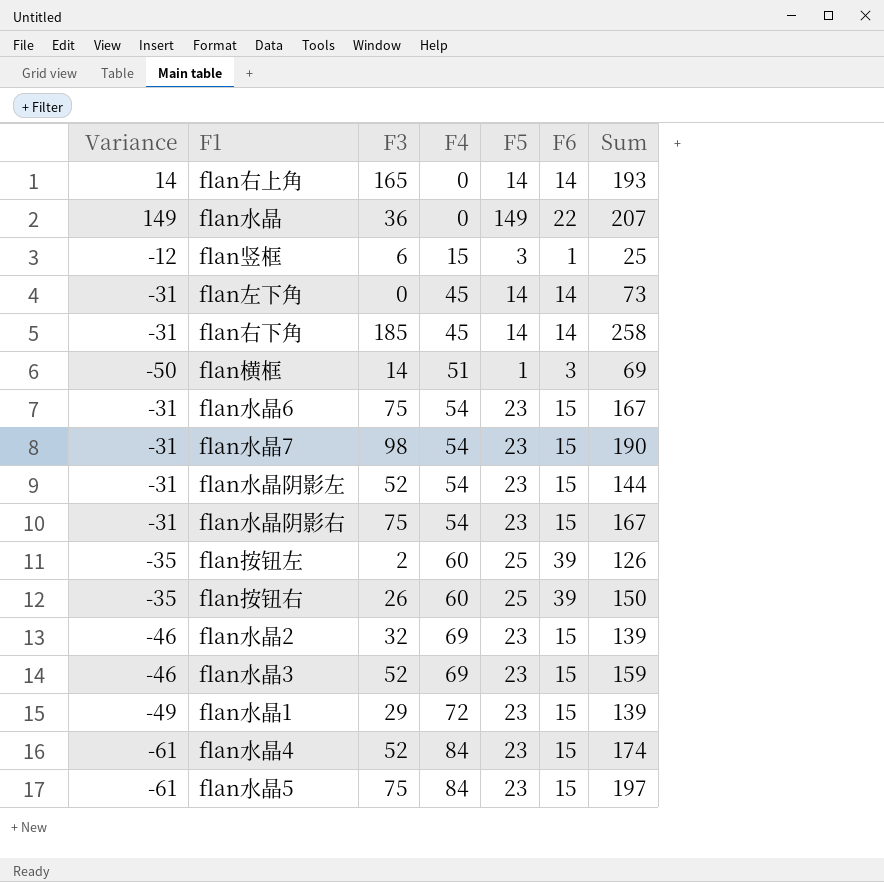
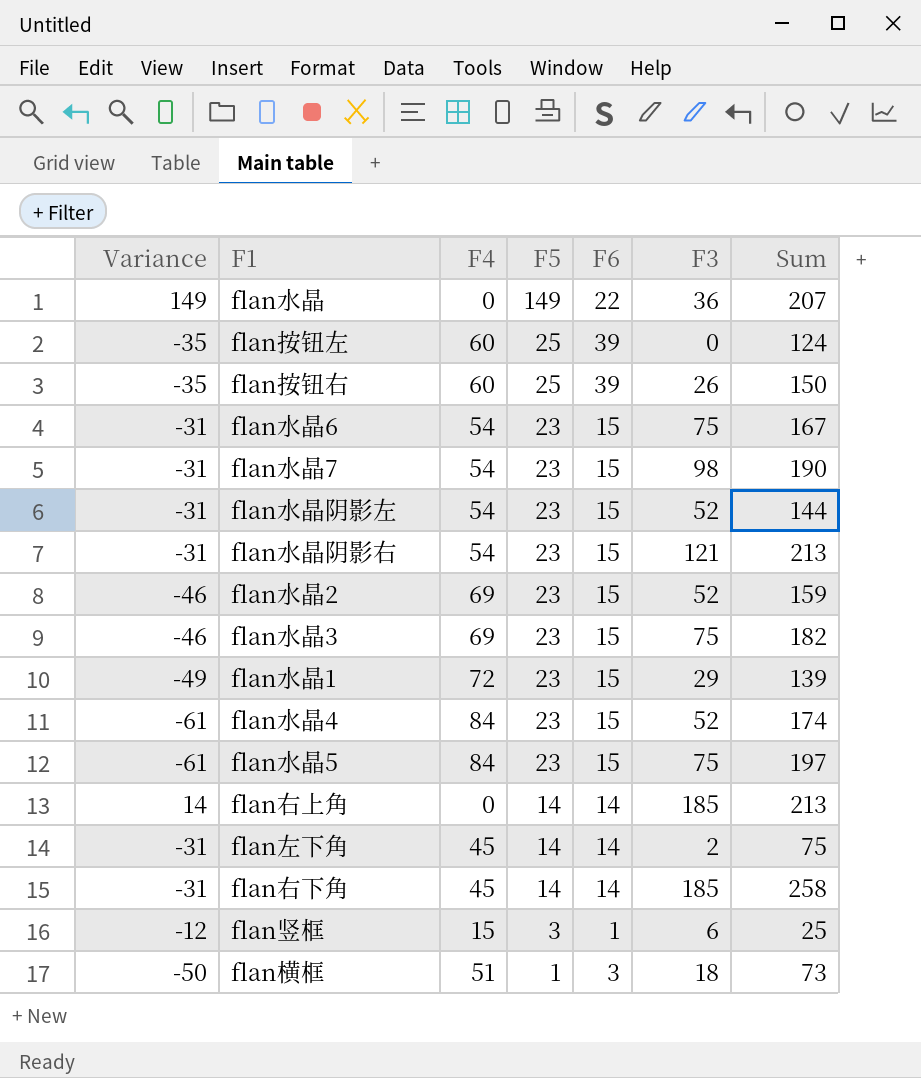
row order: F4 ascending -> F5 descending
column F3 | position: 3 -> 6
flan按钮左 | F3: 2 -> 0
flan按钮左 | Sum: 126 -> 124
flan水晶阴影右 | F3: 75 -> 121
flan水晶阴影右 | Sum: 167 -> 213
flan水晶2 | F3: 32 -> 52
flan水晶2 | Sum: 139 -> 159
flan水晶3 | F3: 52 -> 75
flan水晶3 | Sum: 159 -> 182
flan右上角 | F3: 165 -> 185
flan右上角 | Sum: 193 -> 213
flan左下角 | F3: 0 -> 2
flan左下角 | Sum: 73 -> 75
flan横框 | F3: 14 -> 18
flan横框 | Sum: 69 -> 73

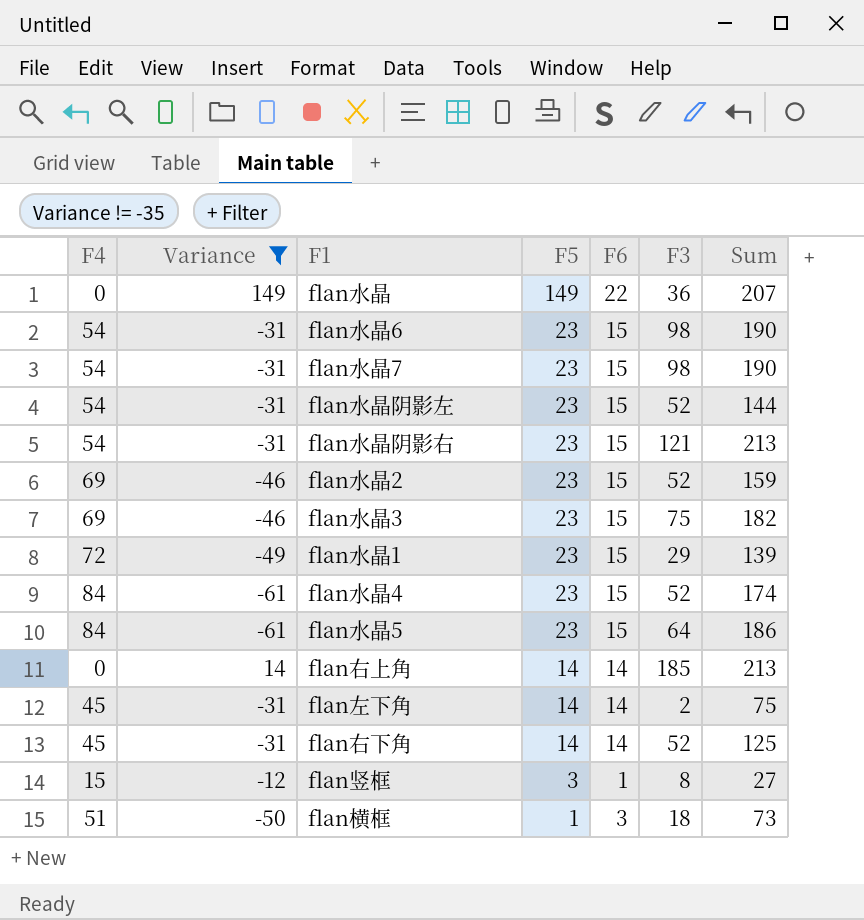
filter: none -> Variance != -35
column F4 | position: 3 -> 1
flan水晶6 | F3: 75 -> 98
flan水晶6 | Sum: 167 -> 190
flan水晶5 | F3: 75 -> 64
flan水晶5 | Sum: 197 -> 186
flan右下角 | F3: 185 -> 52
flan右下角 | Sum: 258 -> 125
flan竖框 | F3: 6 -> 8
flan竖框 | Sum: 25 -> 27

